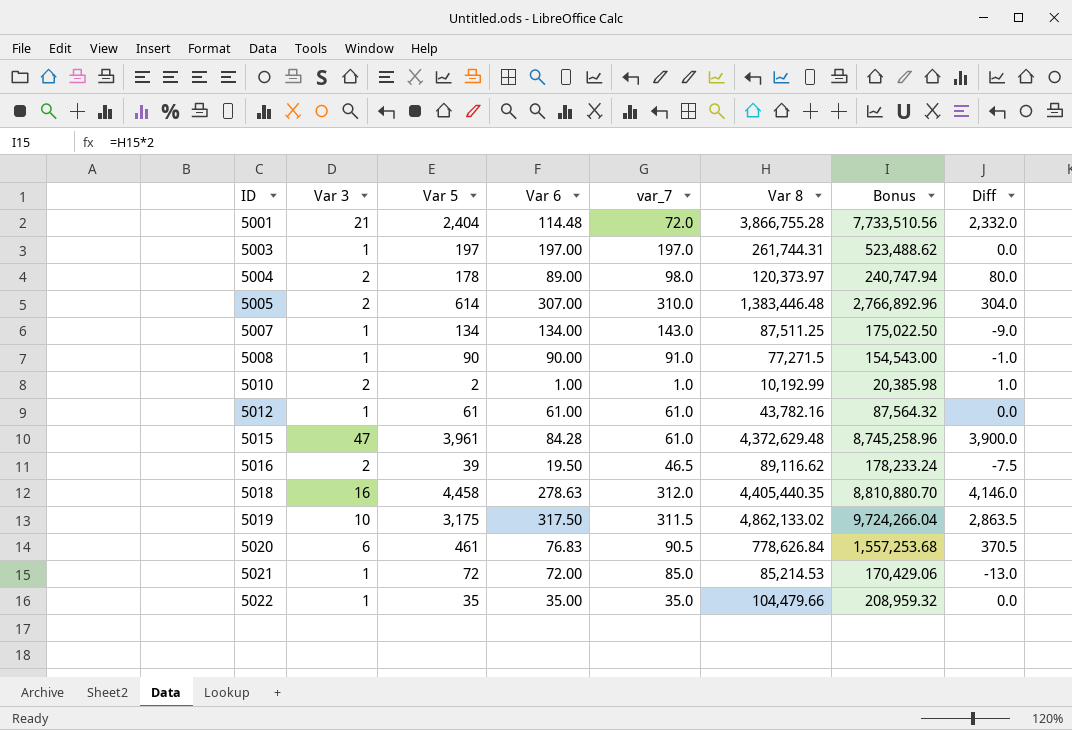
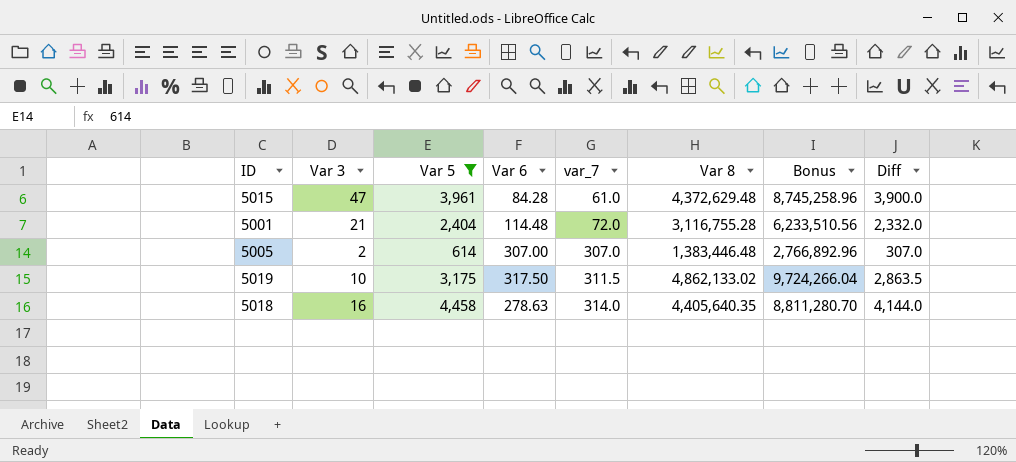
filter: none -> Var 5 >= 614
row order: ID ascending -> var_7 ascending
5001 | Var 8: 3,866,755.28 -> 3,116,755.28
5001 | Bonus: 7,733,510.56 -> 6,233,510.56
5005 | var_7: 310.0 -> 307.0
5005 | Diff: 304.0 -> 307.0
5018 | var_7: 312.0 -> 314.0
5018 | Var 8: 4,405,440.35 -> 4,405,640.35
5018 | Bonus: 8,810,880.70 -> 8,811,280.70
5018 | Diff: 4,146.0 -> 4,144.0

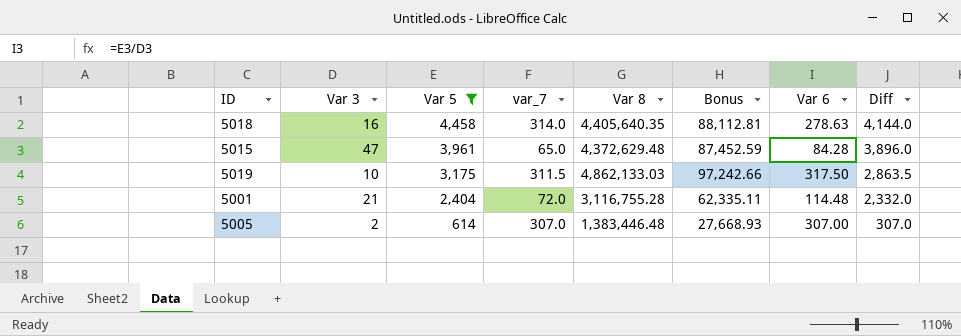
row order: var_7 ascending -> Var 5 descending
column Bonus | formula: [Var 8] * 2 -> [Var 8] * 0.02
column Var 6 | position: 4 -> 7
5015 | var_7: 61.0 -> 65.0
5015 | Diff: 3,900.0 -> 3,896.0
5019 | Var 8: 4,862,133.02 -> 4,862,133.03

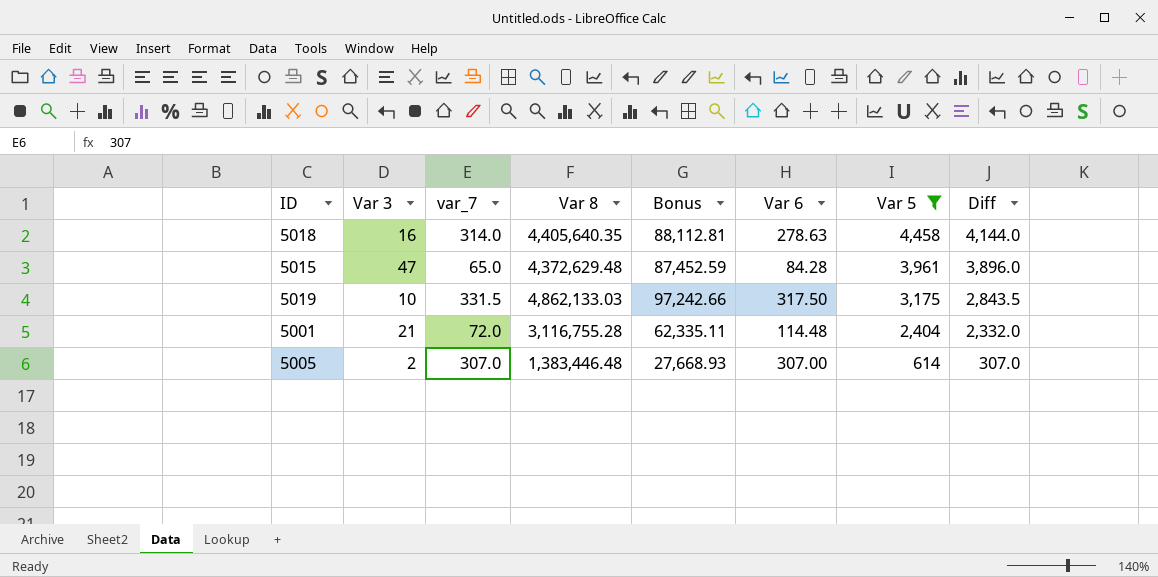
column Var 5 | position: 3 -> 7
5019 | var_7: 311.5 -> 331.5
5019 | Diff: 2,863.5 -> 2,843.5

